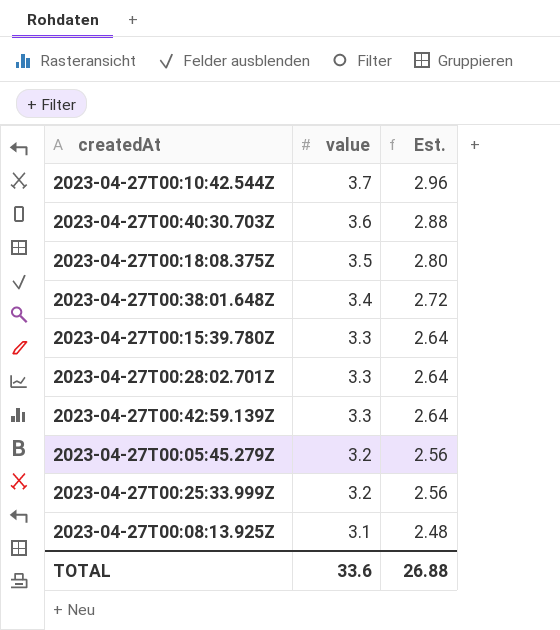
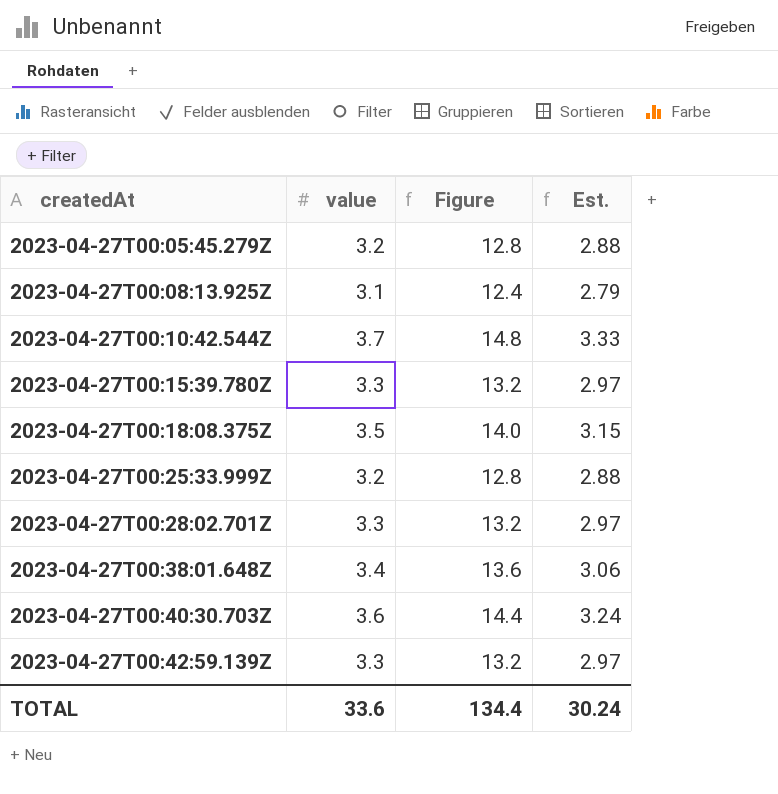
row order: value descending -> createdAt ascending
column Figure | formula: none -> [value] * 4
column Est. | formula: [value] * 0.8 -> [value] * 0.9
TOTAL | Est.: 26.88 -> 30.24

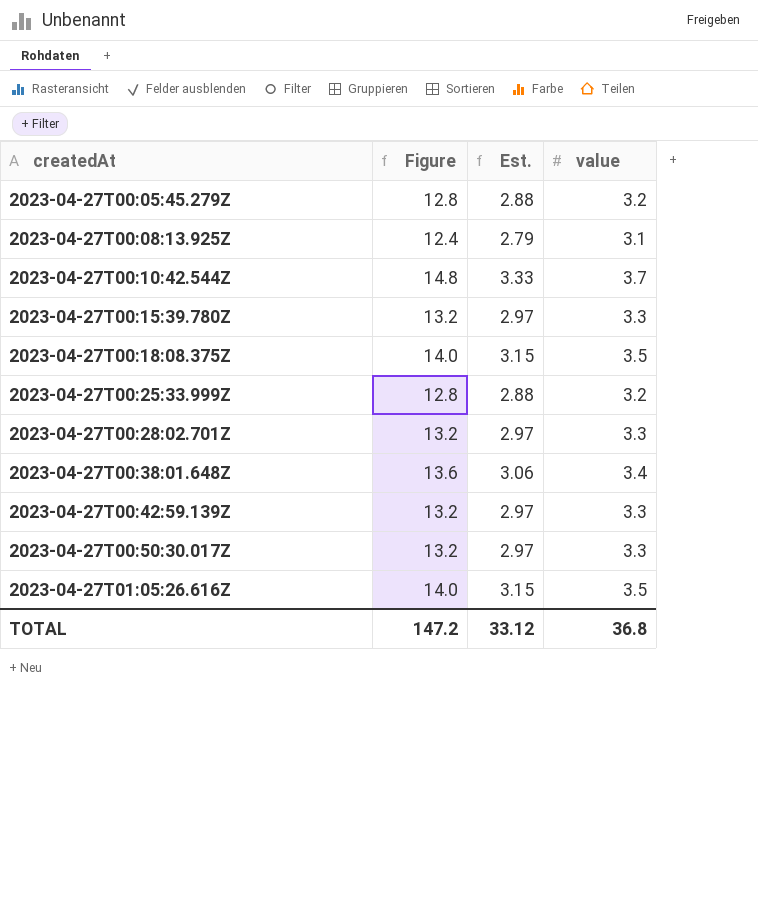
column value | position: 2 -> 4
row 2023-04-27T00:40:30.703Z: 3.6 | 14.4 | 3.24 -> none
row 2023-04-27T00:50:30.017Z: none -> 13.2 | 2.97 | 3.3
row 2023-04-27T01:05:26.616Z: none -> 14.0 | 3.15 | 3.5
TOTAL | Figure: 134.4 -> 147.2
TOTAL | Est.: 30.24 -> 33.12
TOTAL | value: 33.6 -> 36.8

